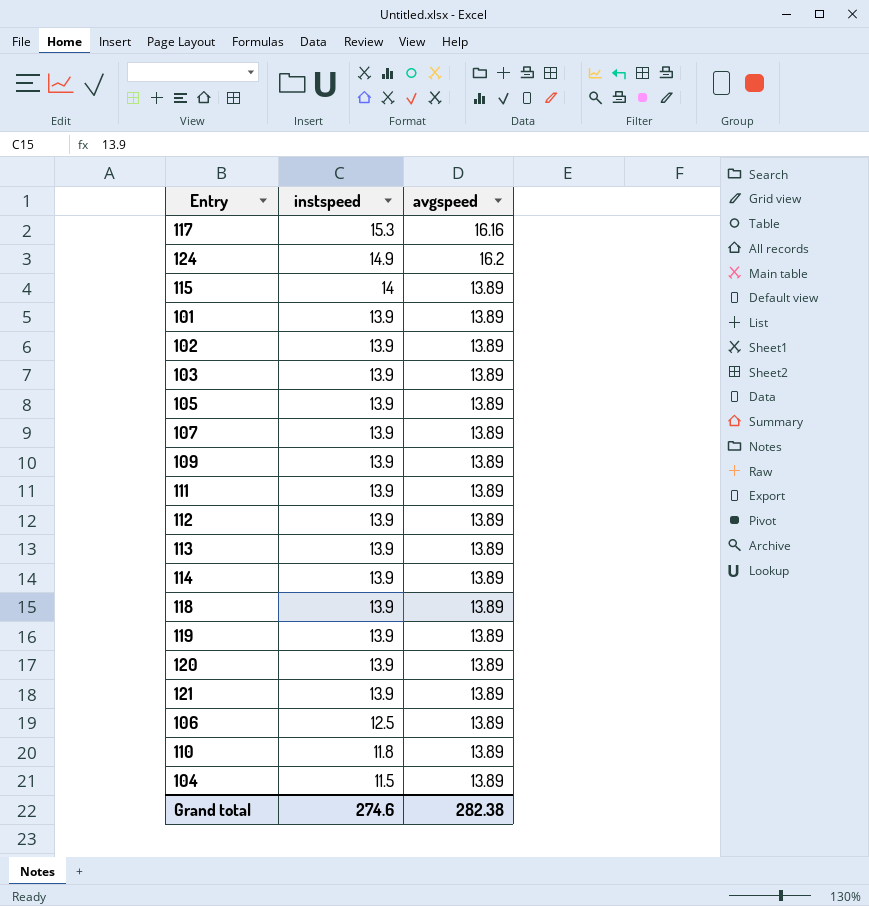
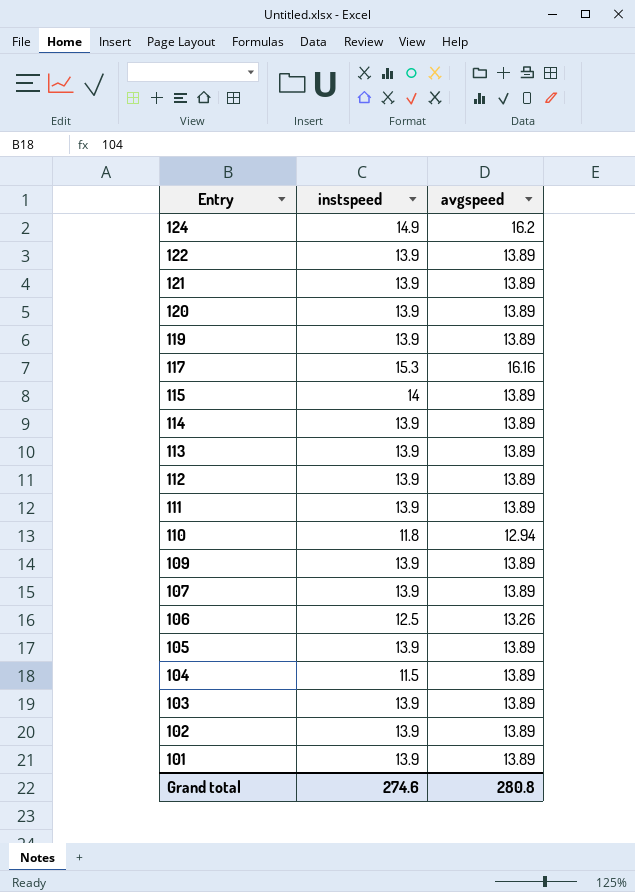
row order: instspeed descending -> Entry descending
row 118: 13.9 | 13.89 -> none
row 122: none -> 13.9 | 13.89
110 | avgspeed: 13.89 -> 12.94
106 | avgspeed: 13.89 -> 13.26
Grand total | avgspeed: 282.38 -> 280.8

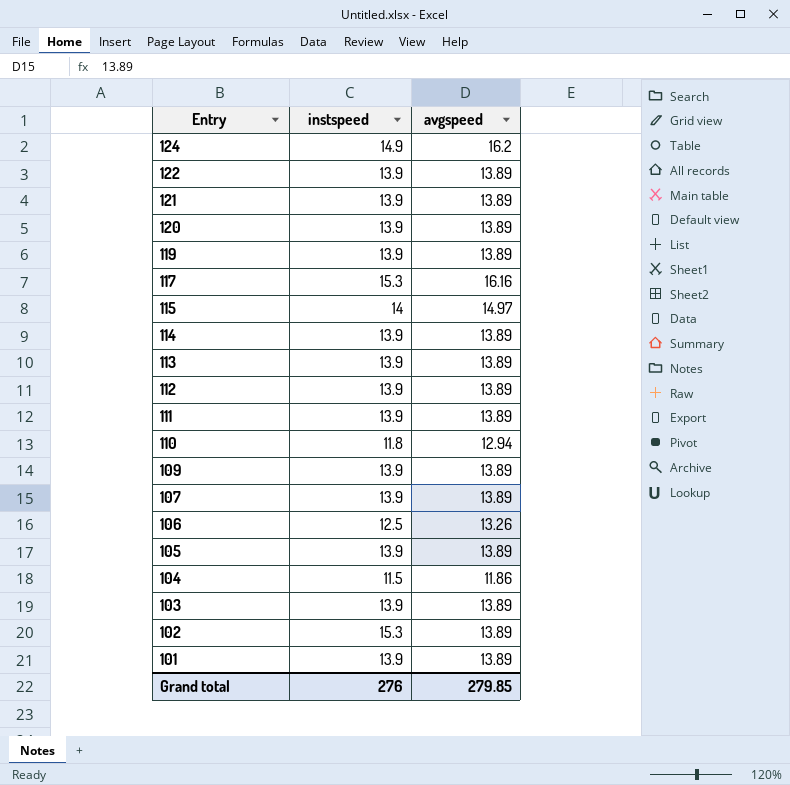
115 | avgspeed: 13.89 -> 14.97
104 | avgspeed: 13.89 -> 11.86
102 | instspeed: 13.9 -> 15.3
Grand total | instspeed: 274.6 -> 276
Grand total | avgspeed: 280.8 -> 279.85

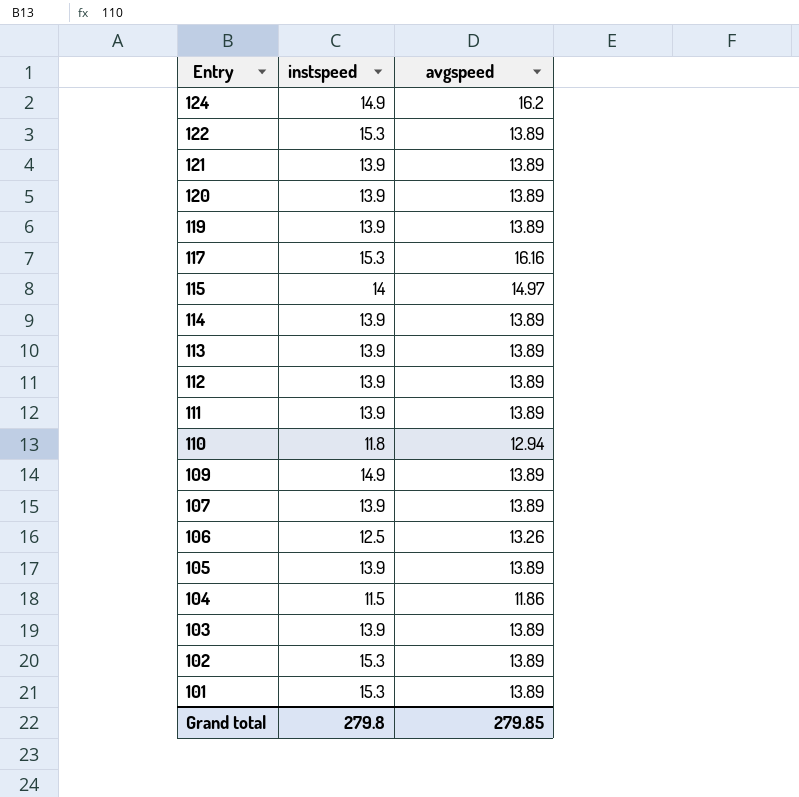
122 | instspeed: 13.9 -> 15.3
109 | instspeed: 13.9 -> 14.9
101 | instspeed: 13.9 -> 15.3
Grand total | instspeed: 276 -> 279.8

